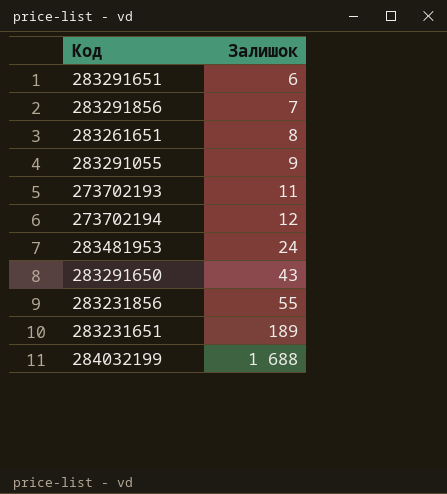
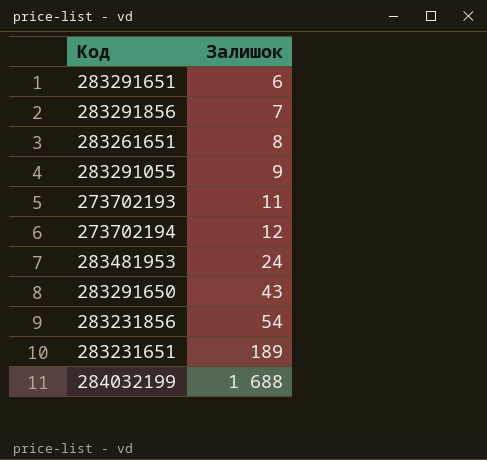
283231856 | Залишок: 55 -> 54

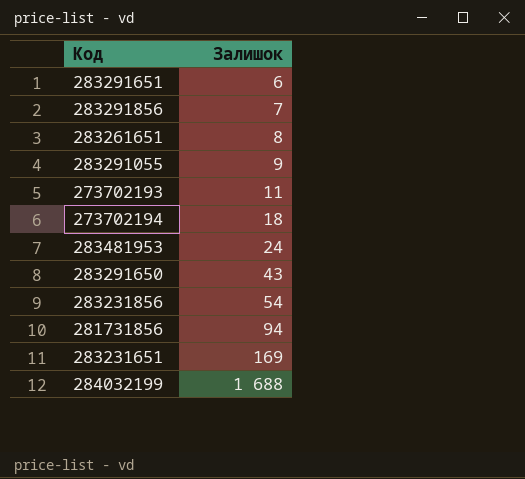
273702194 | Залишок: 12 -> 18
row 281731856: none -> 94
283231651 | Залишок: 189 -> 169

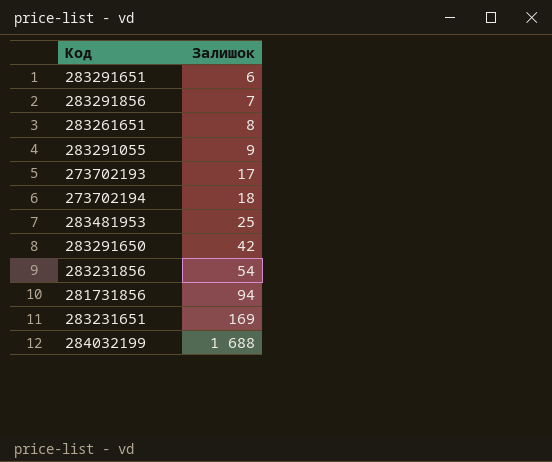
273702193 | Залишок: 11 -> 17
283481953 | Залишок: 24 -> 25
283291650 | Залишок: 43 -> 42

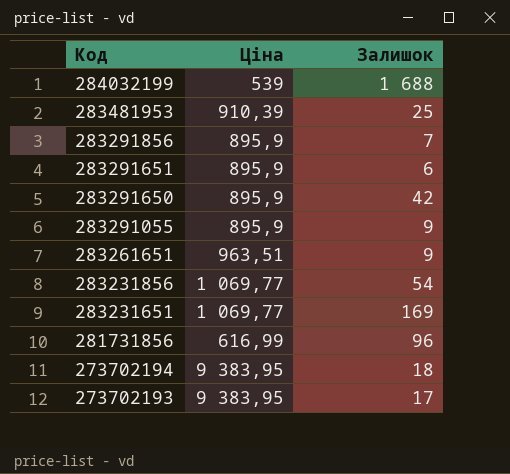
row order: Залишок ascending -> Код descending
column Ціна | position: none -> 2
283261651 | Залишок: 8 -> 9
281731856 | Залишок: 94 -> 96

